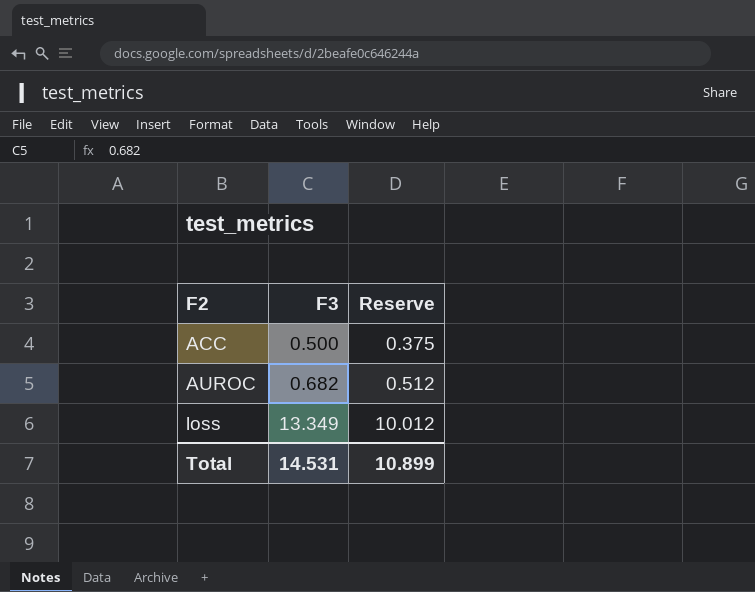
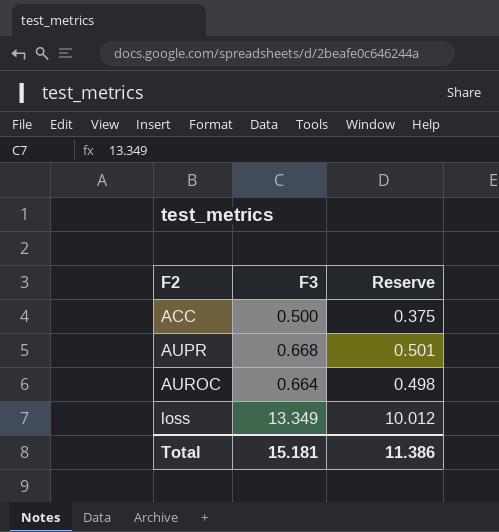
row AUPR: none -> 0.668 | 0.501
AUROC | F3: 0.682 -> 0.664
AUROC | Reserve: 0.512 -> 0.498
Total | F3: 14.531 -> 15.181
Total | Reserve: 10.899 -> 11.386

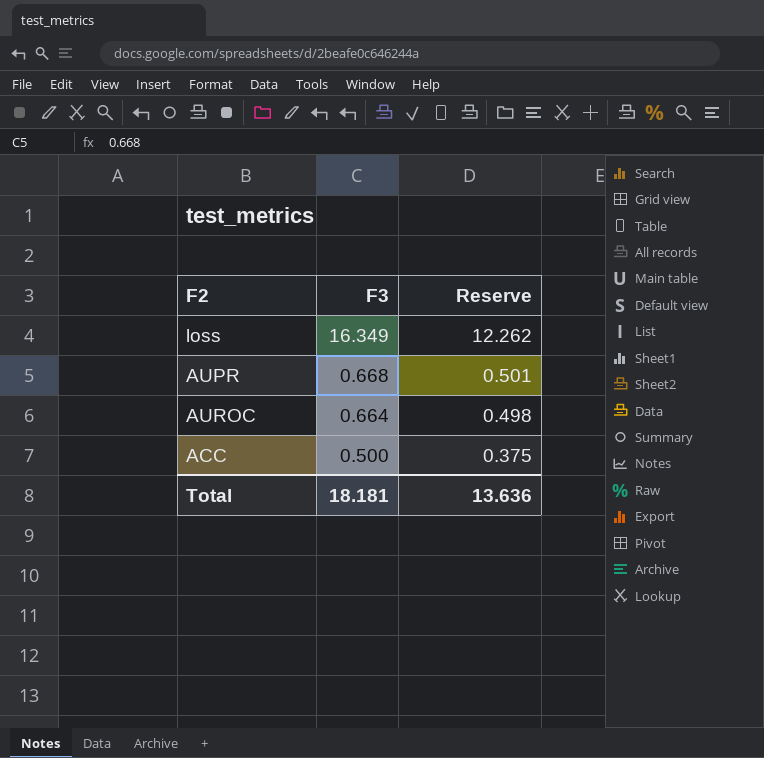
row order: F2 ascending -> F3 descending
loss | F3: 13.349 -> 16.349
loss | Reserve: 10.012 -> 12.262
Total | F3: 15.181 -> 18.181
Total | Reserve: 11.386 -> 13.636

